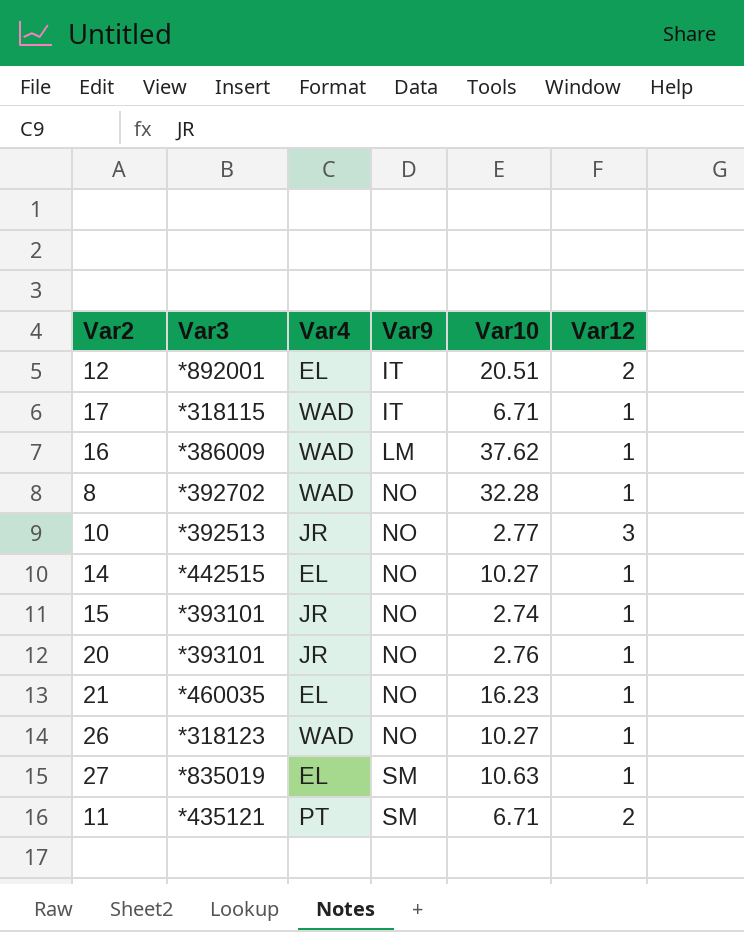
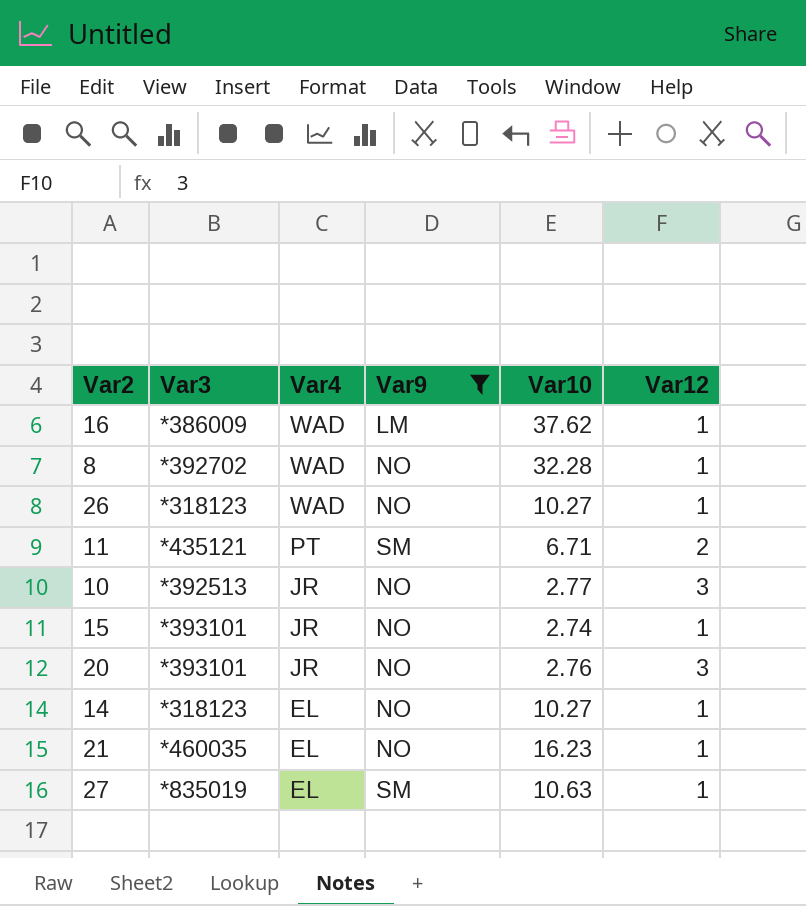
filter: none -> Var9 != IT
row order: Var9 ascending -> Var4 descending
20 | Var12: 1 -> 3
14 | Var3: *442515 -> *318123

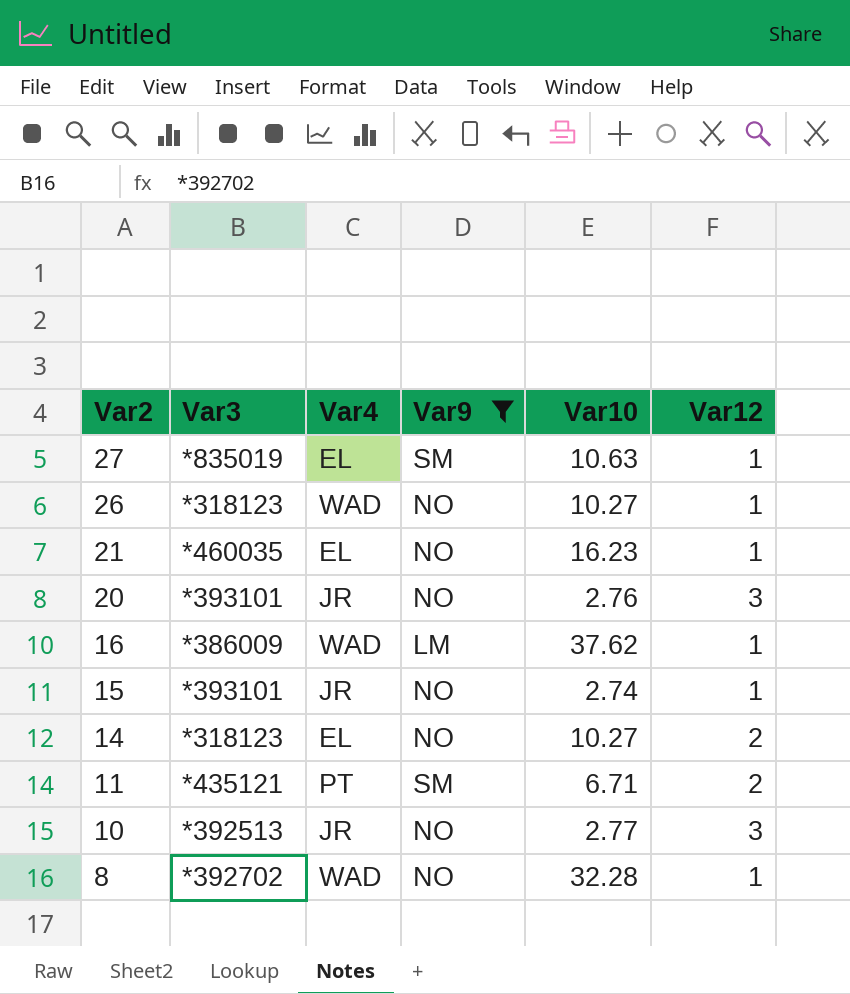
row order: Var4 descending -> Var2 descending
14 | Var12: 1 -> 2

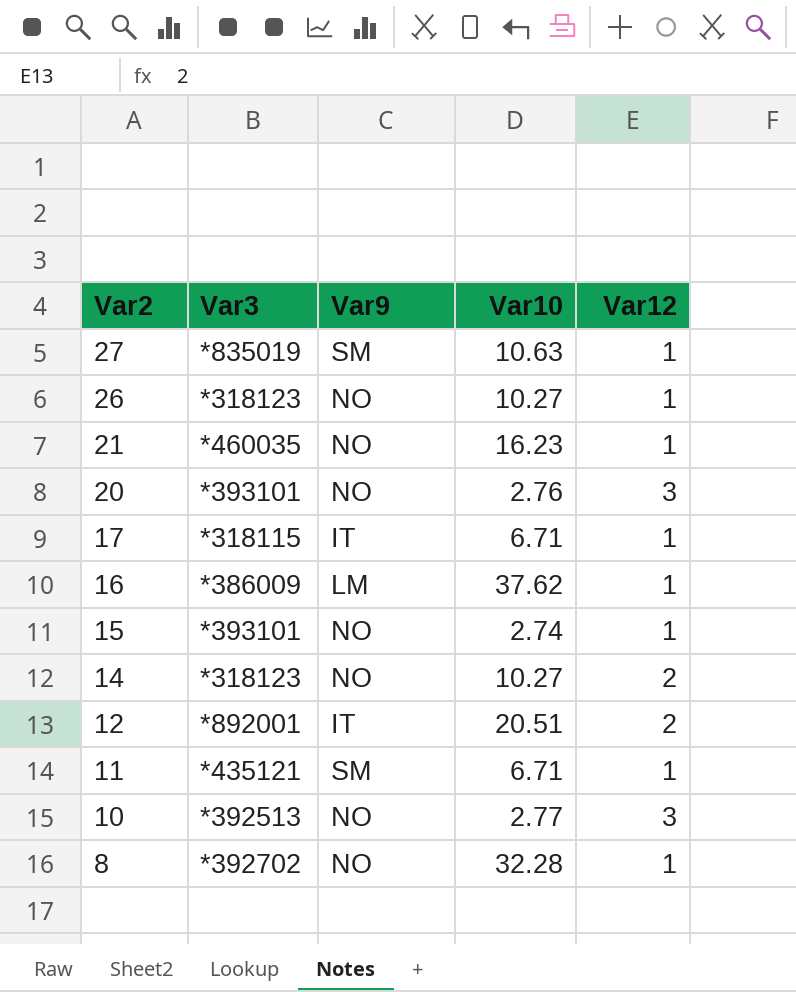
filter: Var9 != IT -> none
column Var4 | position: 3 -> none
11 | Var12: 2 -> 1

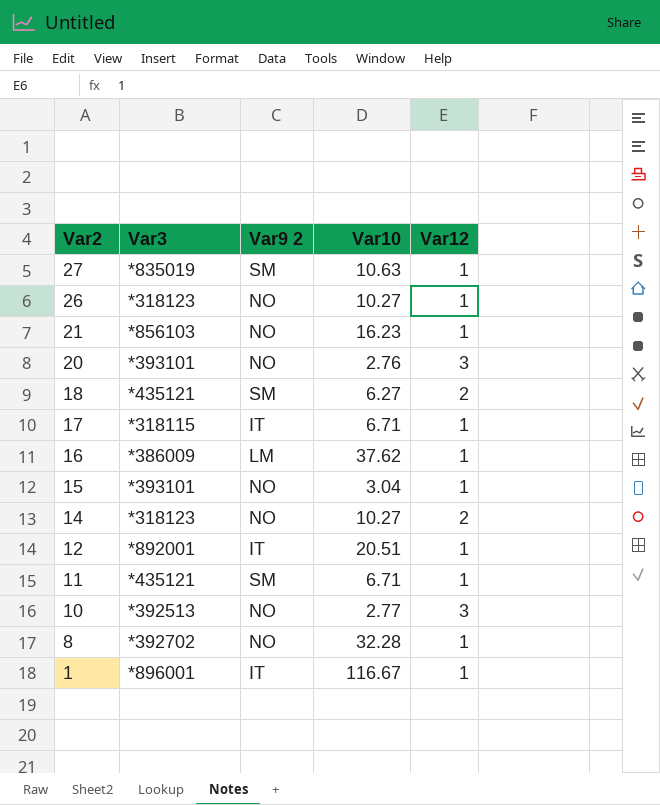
column name: Var9 -> Var9 2
21 | Var3: *460035 -> *856103
row 18: none -> *435121 | SM | 6.27 | 2
15 | Var10: 2.74 -> 3.04
12 | Var12: 2 -> 1
row 1: none -> *896001 | IT | 116.67 | 1

